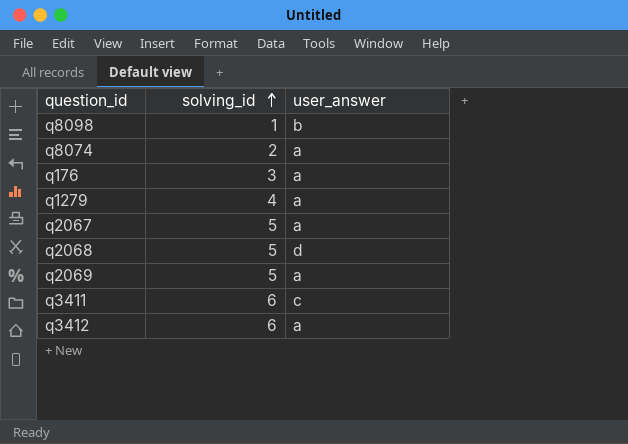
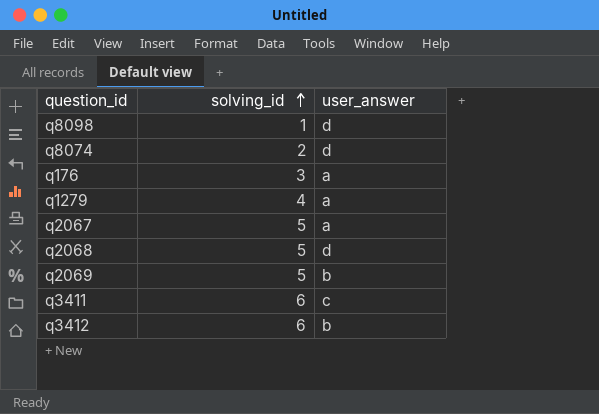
q8098 | user_answer: b -> d
q8074 | user_answer: a -> d
q2069 | user_answer: a -> b
q3412 | user_answer: a -> b

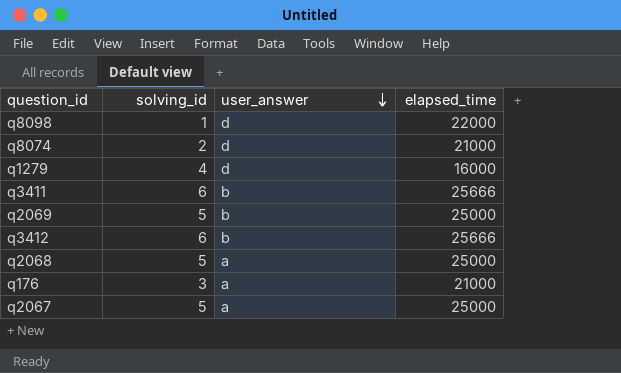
row order: solving_id ascending -> user_answer descending
column elapsed_time | position: none -> 4
q1279 | user_answer: a -> d
q3411 | user_answer: c -> b
q2068 | user_answer: d -> a

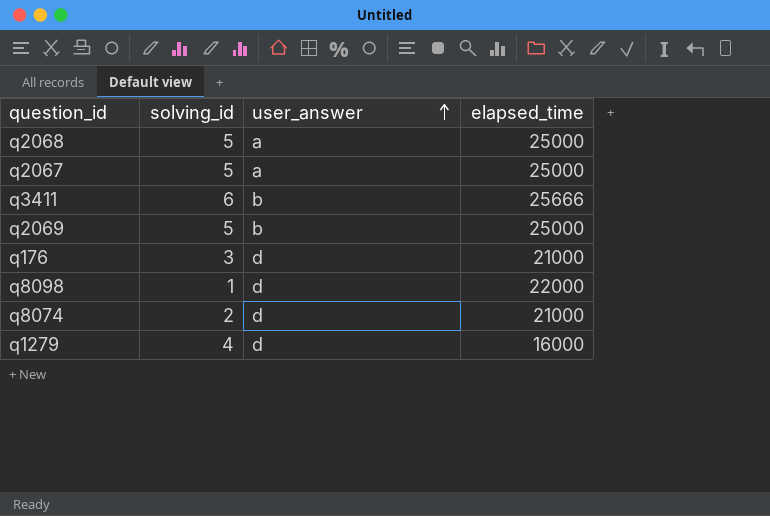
row order: user_answer descending -> user_answer ascending
row q3412: 6 | b | 25666 -> none
q176 | user_answer: a -> d

